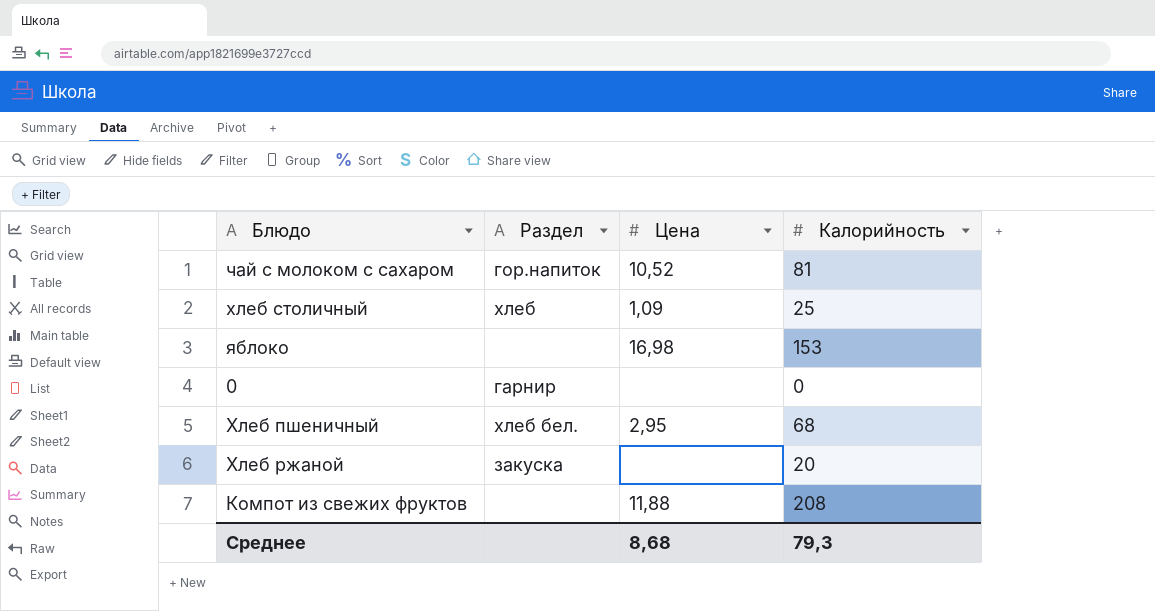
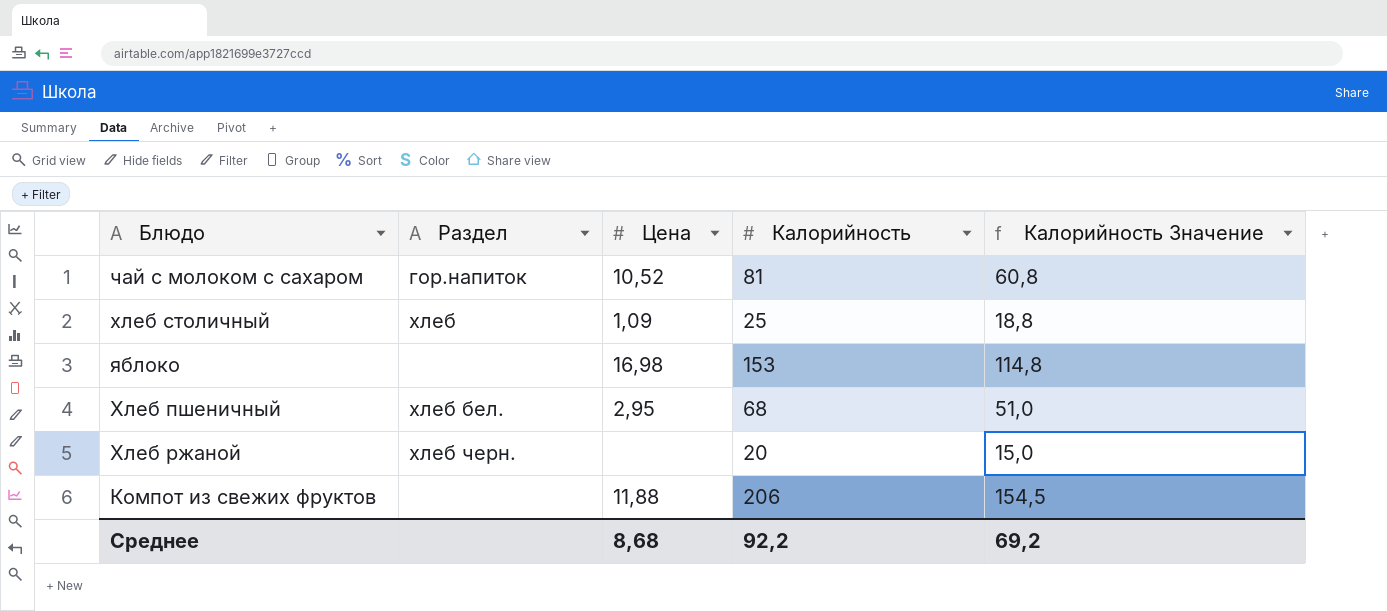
column Калорийность Значение | formula: none -> [Калорийность] * 0,75
row 0: гарнир | none | 0 -> none
Хлеб ржаной | Раздел: закуска -> хлеб черн.
Компот из свежих фруктов | Калорийность: 208 -> 206
Среднее | Калорийность: 79,3 -> 92,2

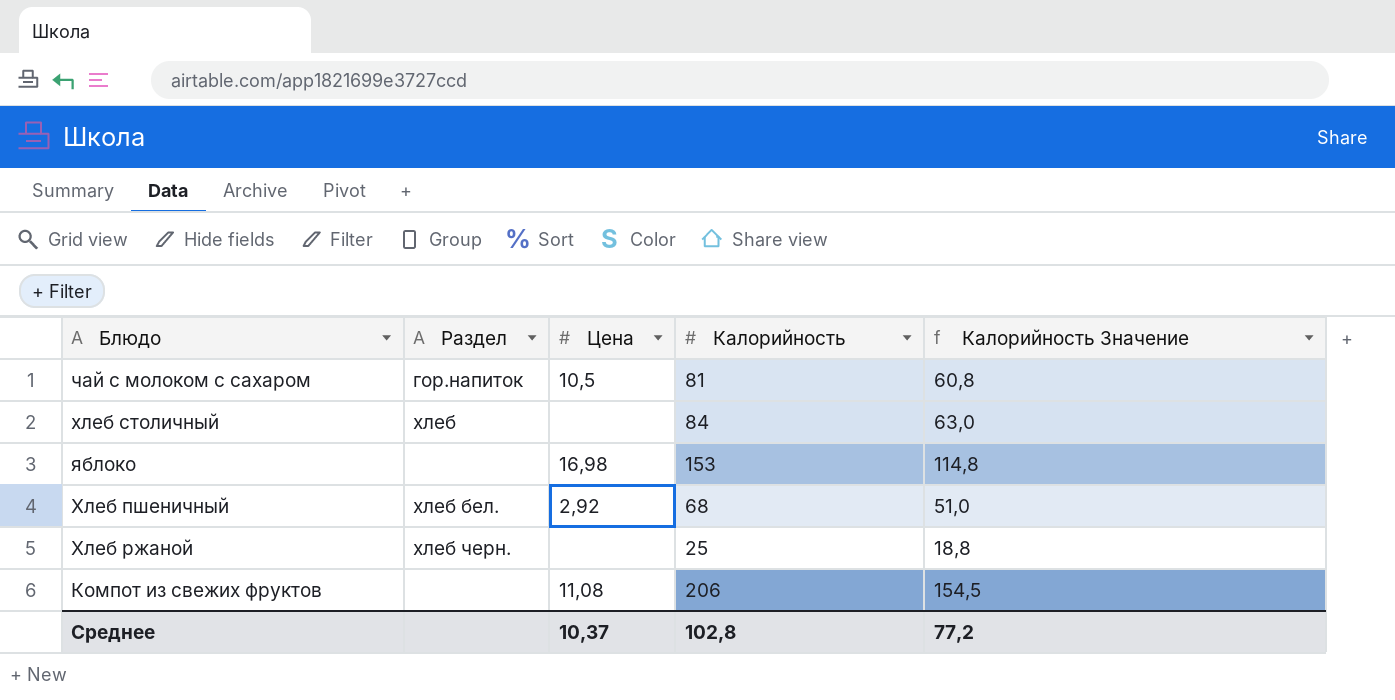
чай с молоком с сахаром | Цена: 10,52 -> 10,5
хлеб столичный | Цена: 1,09 -> none
хлеб столичный | Калорийность: 25 -> 84
хлеб столичный | Калорийность Значение: 18,8 -> 63,0
Хлеб пшеничный | Цена: 2,95 -> 2,92
Хлеб ржаной | Калорийность: 20 -> 25
Хлеб ржаной | Калорийность Значение: 15,0 -> 18,8
Компот из свежих фруктов | Цена: 11,88 -> 11,08
Среднее | Цена: 8,68 -> 10,37
Среднее | Калорийность: 92,2 -> 102,8
Среднее | Калорийность Значение: 69,2 -> 77,2

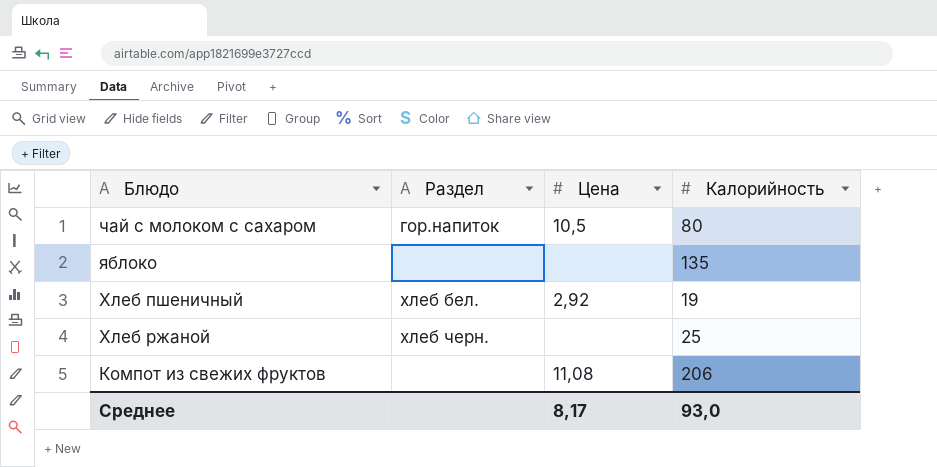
column Калорийность Значение | formula: [Калорийность] * 0,75 -> none
row хлеб столичный: хлеб | none | 84 | 63,0 -> none
чай с молоком с сахаром | Калорийность: 81 -> 80
яблоко | Цена: 16,98 -> none
яблоко | Калорийность: 153 -> 135
Хлеб пшеничный | Калорийность: 68 -> 19
Среднее | Цена: 10,37 -> 8,17
Среднее | Калорийность: 102,8 -> 93,0

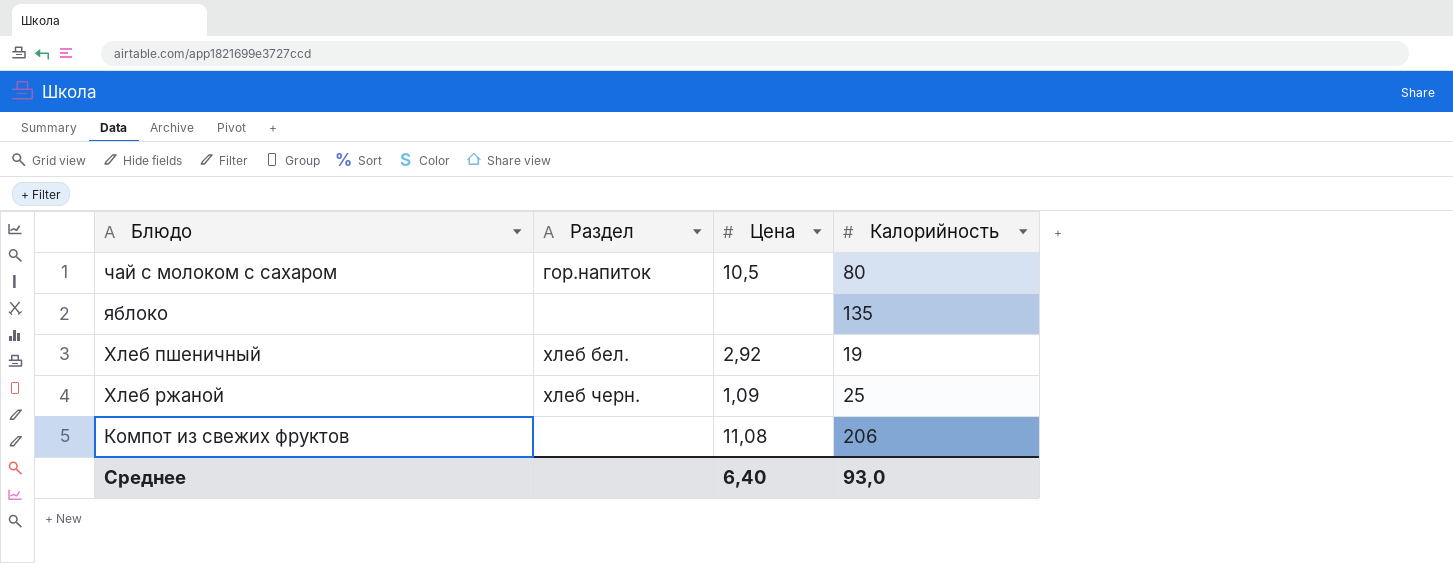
Хлеб ржаной | Цена: none -> 1,09
Среднее | Цена: 8,17 -> 6,40

